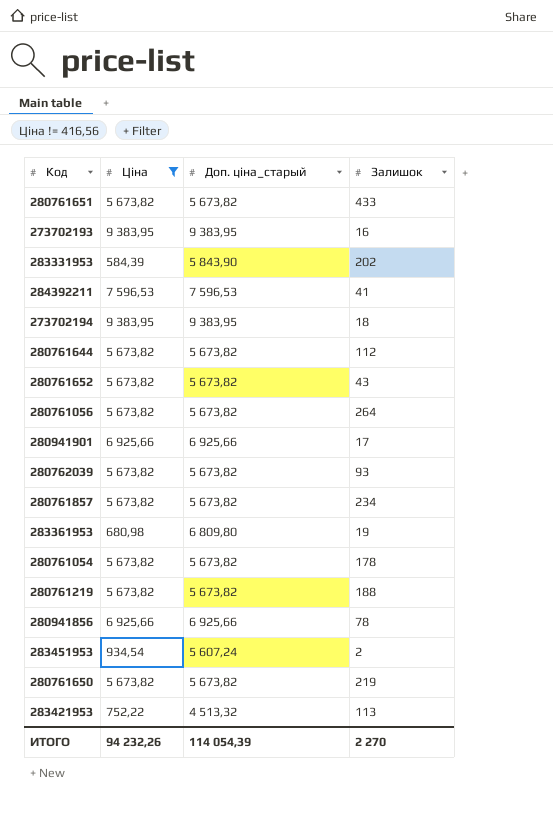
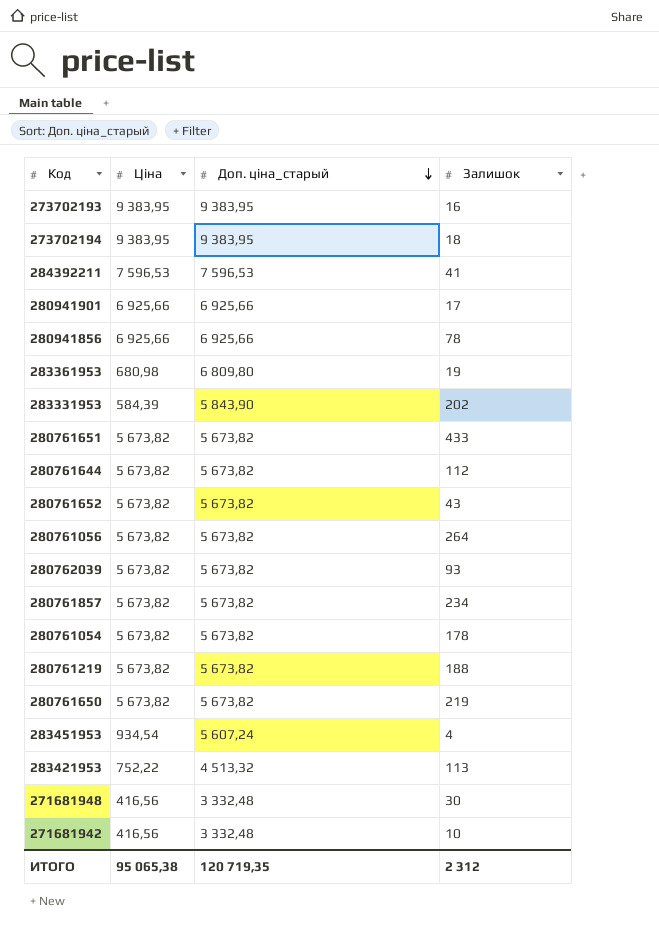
filter: Ціна != 416,56 -> none
row order: none -> Доп. ціна_старый descending
283451953 | Залишок: 2 -> 4
ИТОГО | Ціна: 94 232,26 -> 95 065,38
ИТОГО | Доп. ціна_старый: 114 054,39 -> 120 719,35
ИТОГО | Залишок: 2 270 -> 2 312

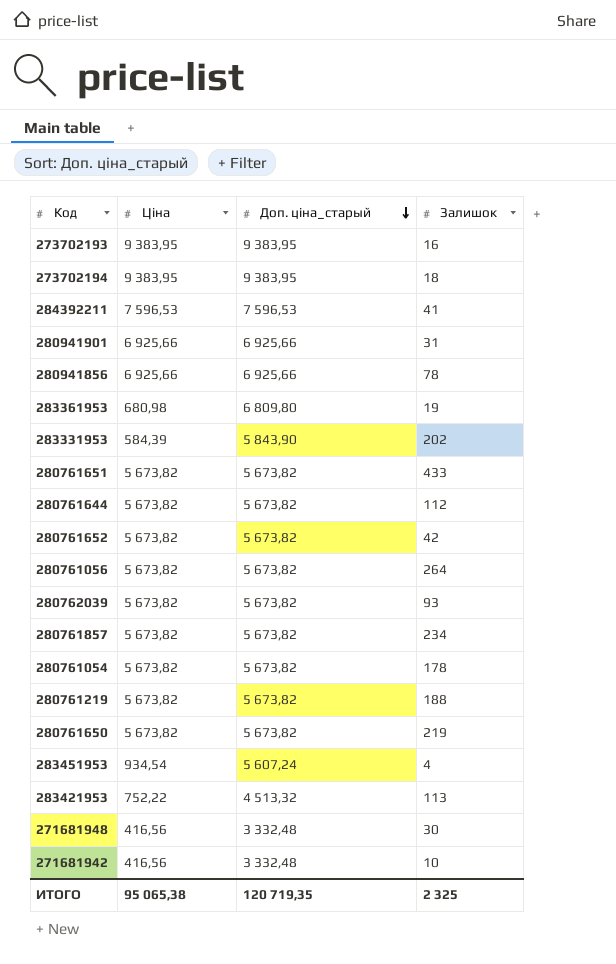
280941901 | Залишок: 17 -> 31
280761652 | Залишок: 43 -> 42
ИТОГО | Залишок: 2 312 -> 2 325

